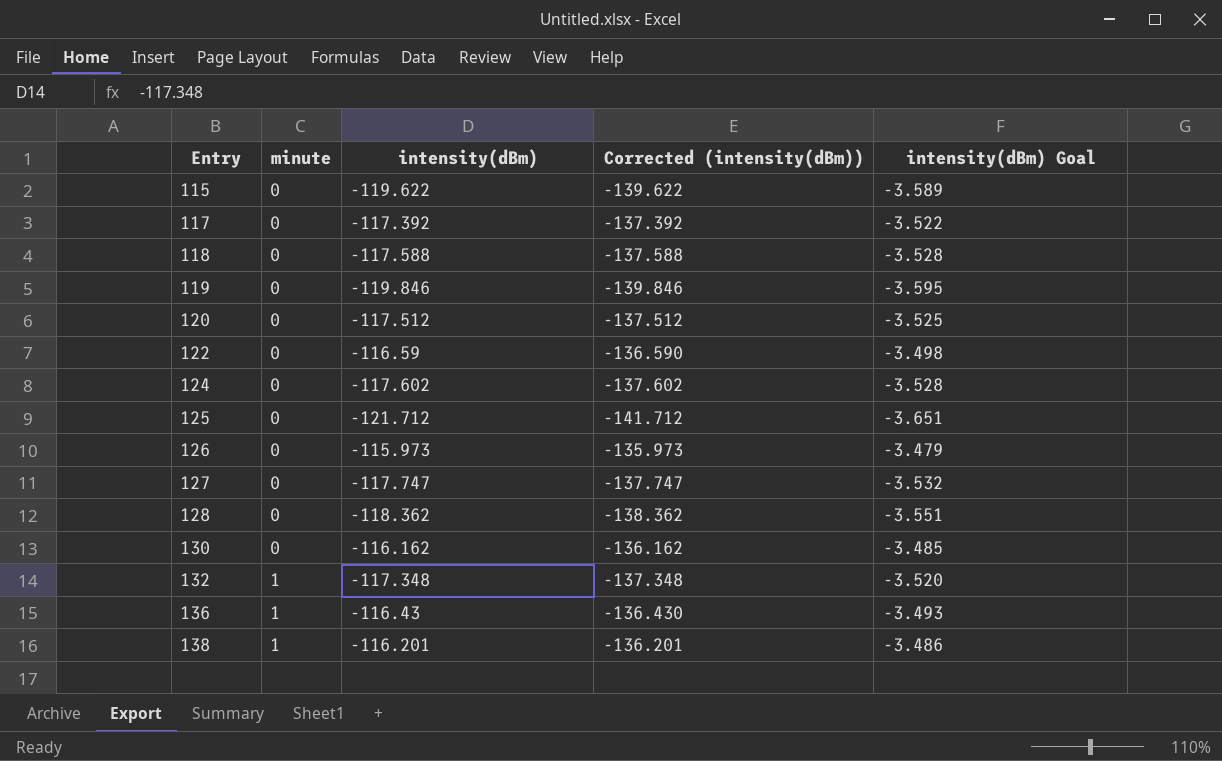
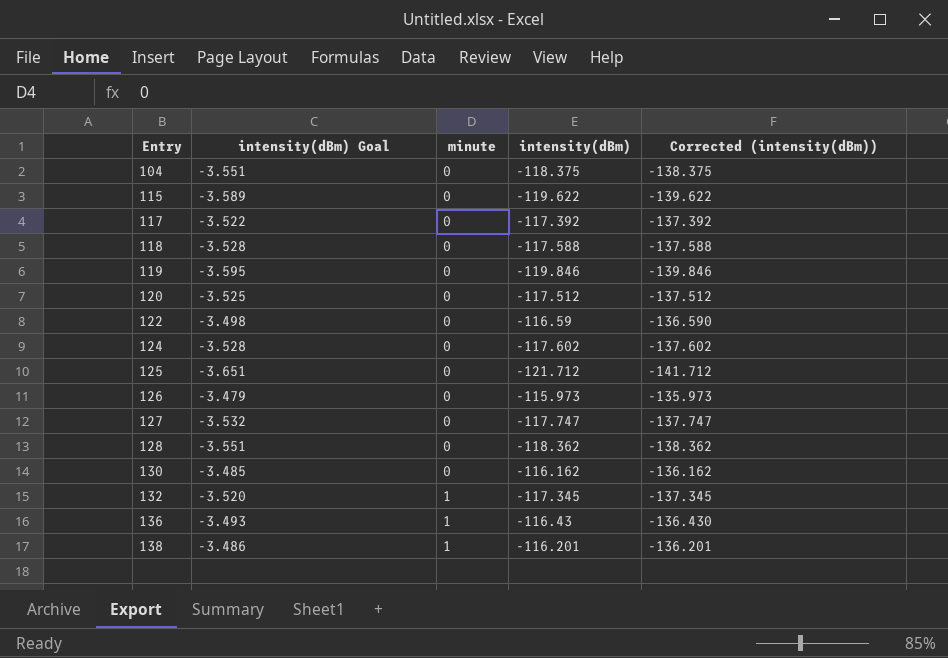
column intensity(dBm) Goal | position: 5 -> 2
row 104: none -> -3.551 | 0 | -118.375 | -138.375
132 | intensity(dBm): -117.348 -> -117.345
132 | Corrected (intensity(dBm)): -137.348 -> -137.345

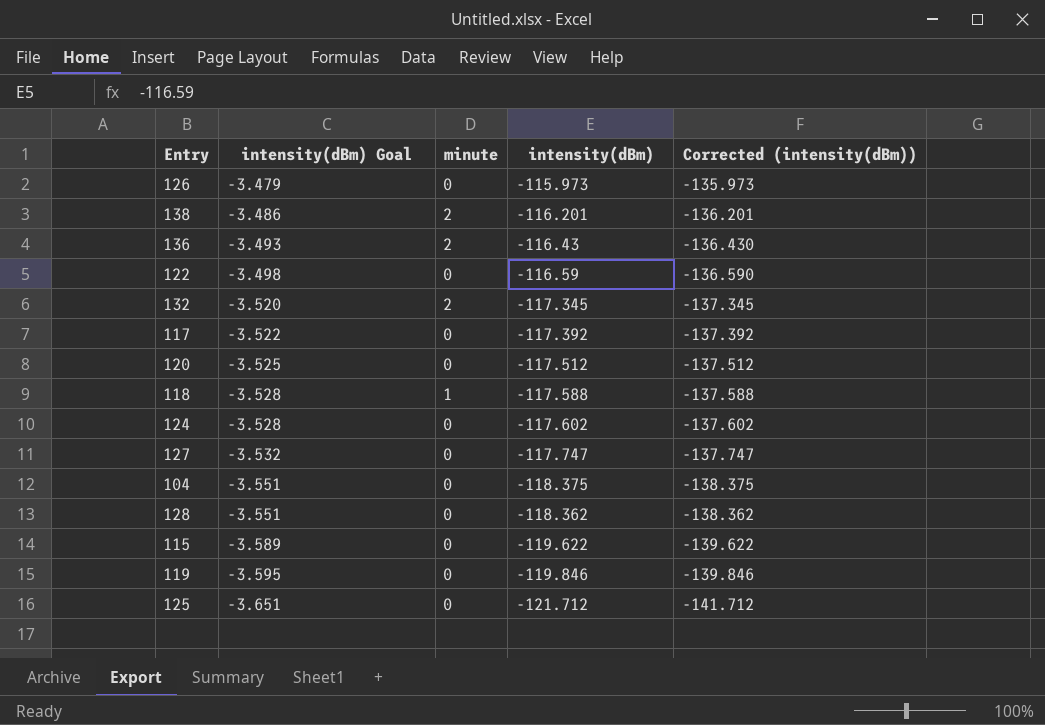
row order: Entry ascending -> intensity(dBm) Goal descending
row 130: -3.485 | 0 | -116.162 | -136.162 -> none
138 | minute: 1 -> 2
136 | minute: 1 -> 2
132 | minute: 1 -> 2
118 | minute: 0 -> 1

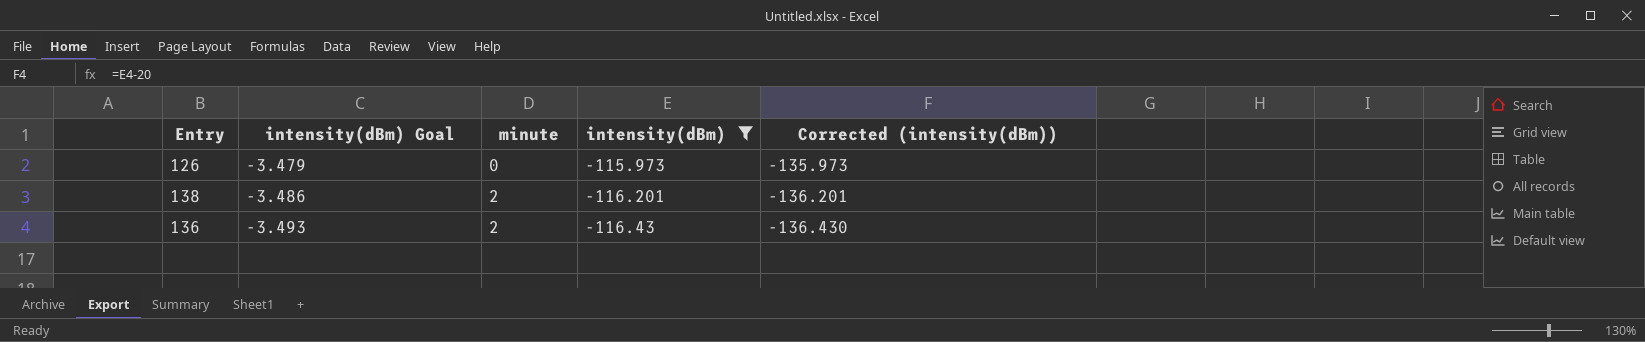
filter: none -> intensity(dBm) >= -116.43

